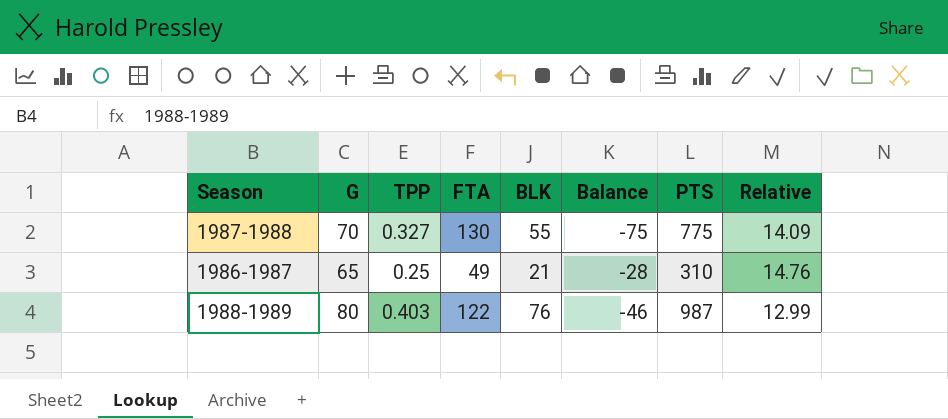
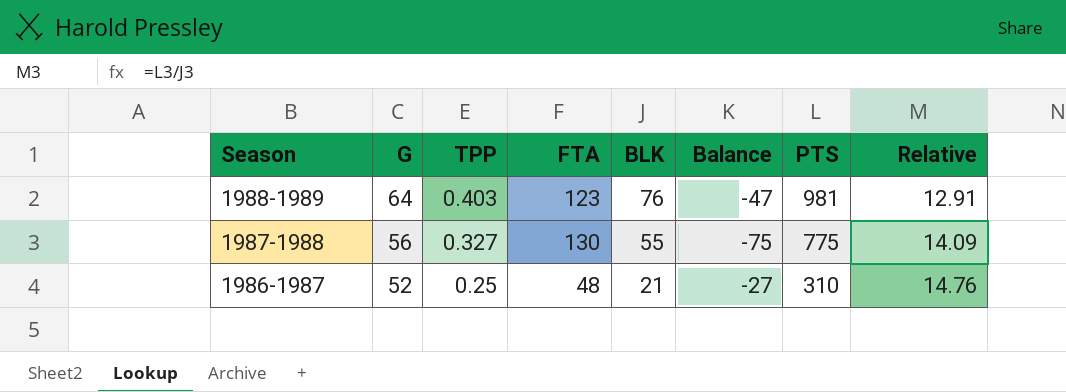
row order: none -> Season descending
1988-1989 | G: 80 -> 64
1988-1989 | FTA: 122 -> 123
1988-1989 | Balance: -46 -> -47
1988-1989 | PTS: 987 -> 981
1988-1989 | Relative: 12.99 -> 12.91
1987-1988 | G: 70 -> 56
1986-1987 | G: 65 -> 52
1986-1987 | FTA: 49 -> 48
1986-1987 | Balance: -28 -> -27

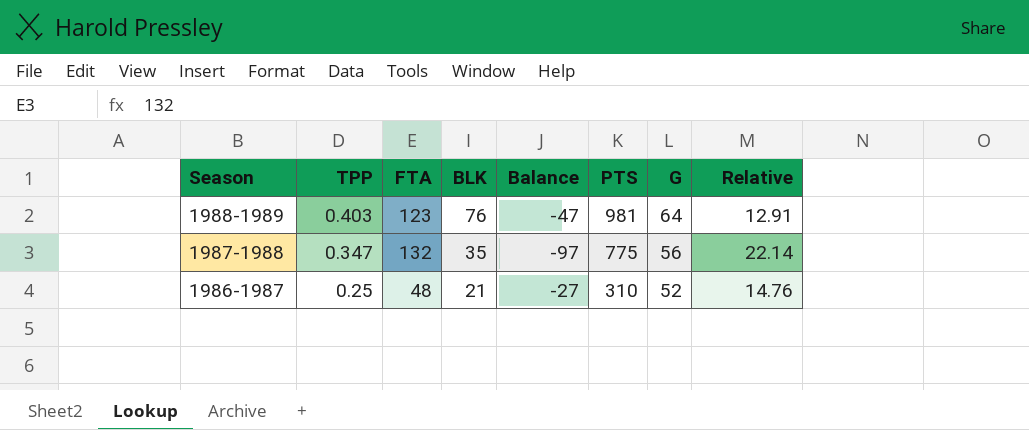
column G | position: 2 -> 7
1987-1988 | TPP: 0.327 -> 0.347
1987-1988 | FTA: 130 -> 132
1987-1988 | BLK: 55 -> 35
1987-1988 | Balance: -75 -> -97
1987-1988 | Relative: 14.09 -> 22.14

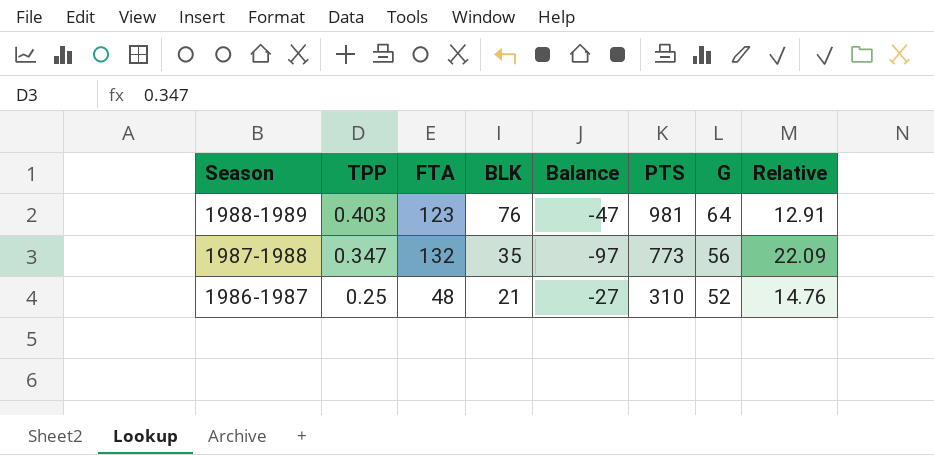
1987-1988 | PTS: 775 -> 773
1987-1988 | Relative: 22.14 -> 22.09

